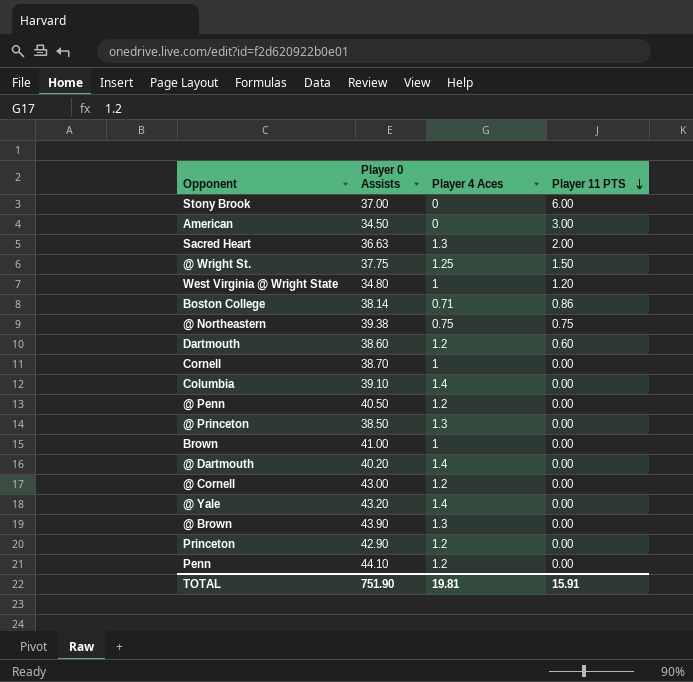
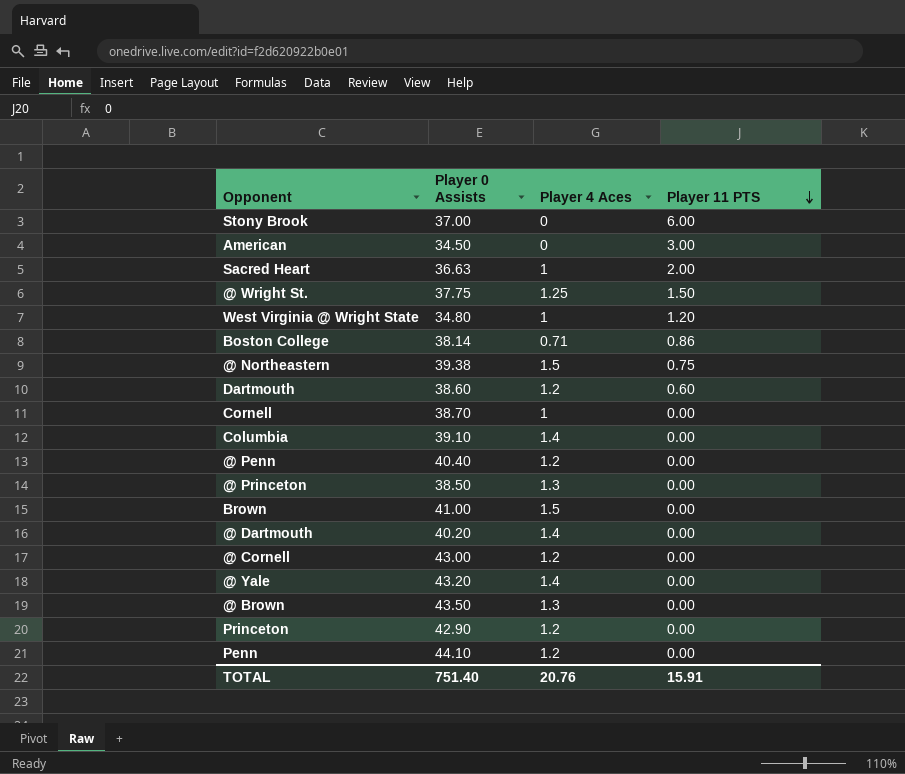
Sacred Heart | Player 4 Aces: 1.3 -> 1
@ Northeastern | Player 4 Aces: 0.75 -> 1.5
@ Penn | Player 0 Assists: 40.50 -> 40.40
Brown | Player 4 Aces: 1 -> 1.5
@ Brown | Player 0 Assists: 43.90 -> 43.50
TOTAL | Player 0 Assists: 751.90 -> 751.40
TOTAL | Player 4 Aces: 19.81 -> 20.76

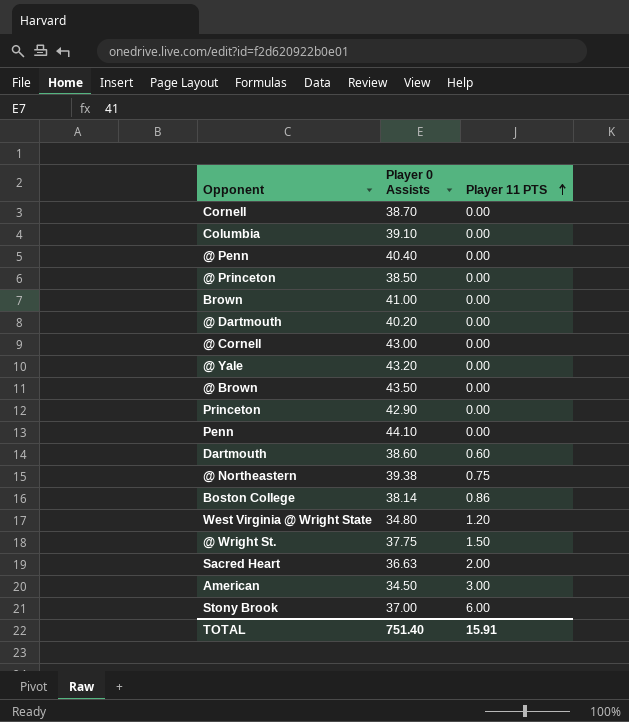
row order: Player 11 PTS descending -> Player 11 PTS ascending
column Player 4 Aces | position: 3 -> none

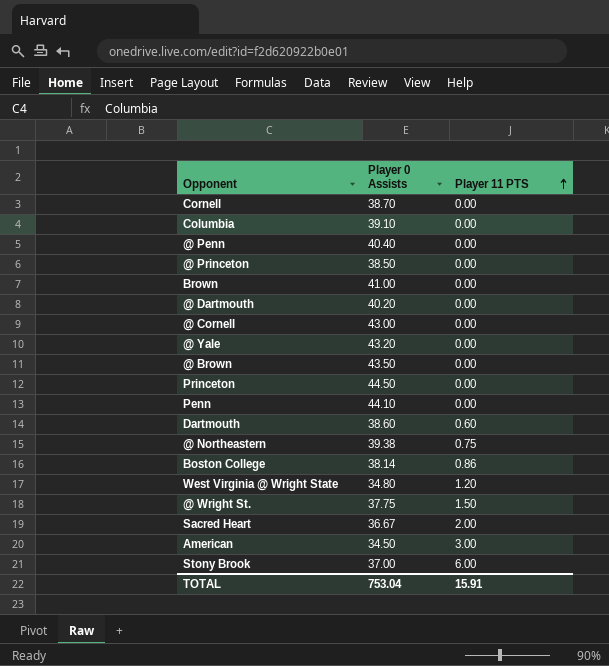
Princeton | Player 0 Assists: 42.90 -> 44.50
Sacred Heart | Player 0 Assists: 36.63 -> 36.67
TOTAL | Player 0 Assists: 751.40 -> 753.04

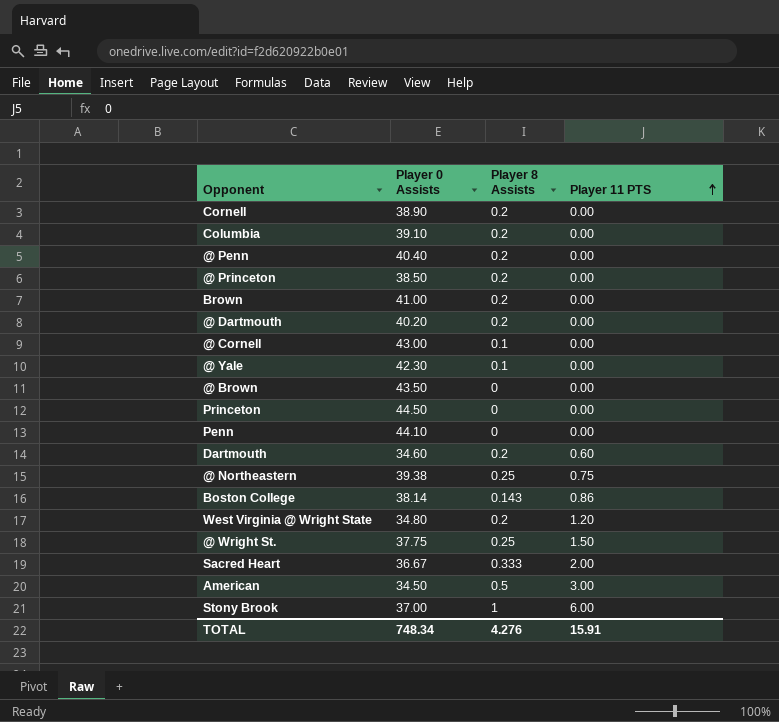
column Player 8 Assists | position: none -> 3
Cornell | Player 0 Assists: 38.70 -> 38.90
@ Yale | Player 0 Assists: 43.20 -> 42.30
Dartmouth | Player 0 Assists: 38.60 -> 34.60
TOTAL | Player 0 Assists: 753.04 -> 748.34

